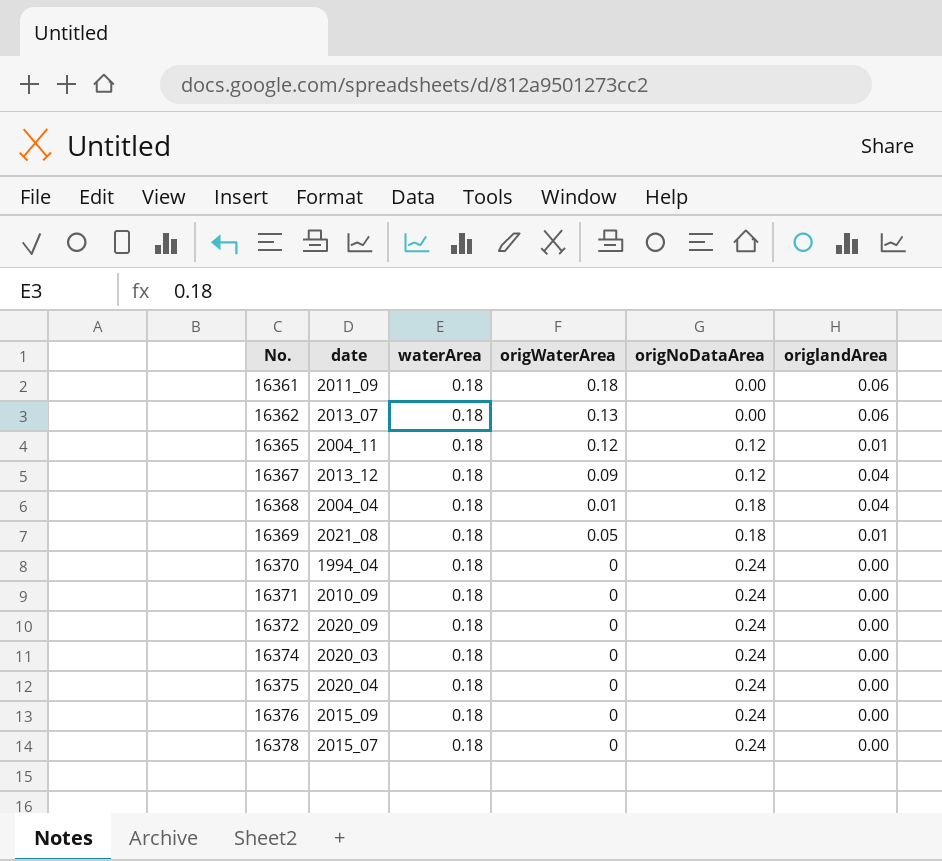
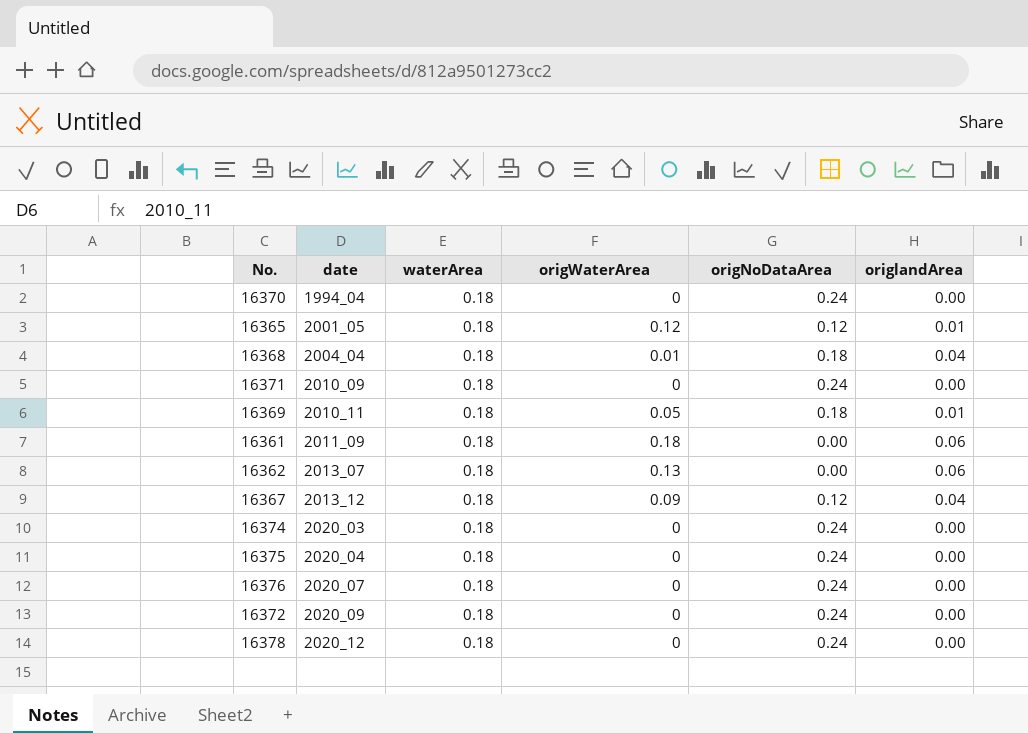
row order: No. ascending -> date ascending
16365 | date: 2004_11 -> 2001_05
16369 | date: 2021_08 -> 2010_11
16376 | date: 2015_09 -> 2020_07
16378 | date: 2015_07 -> 2020_12

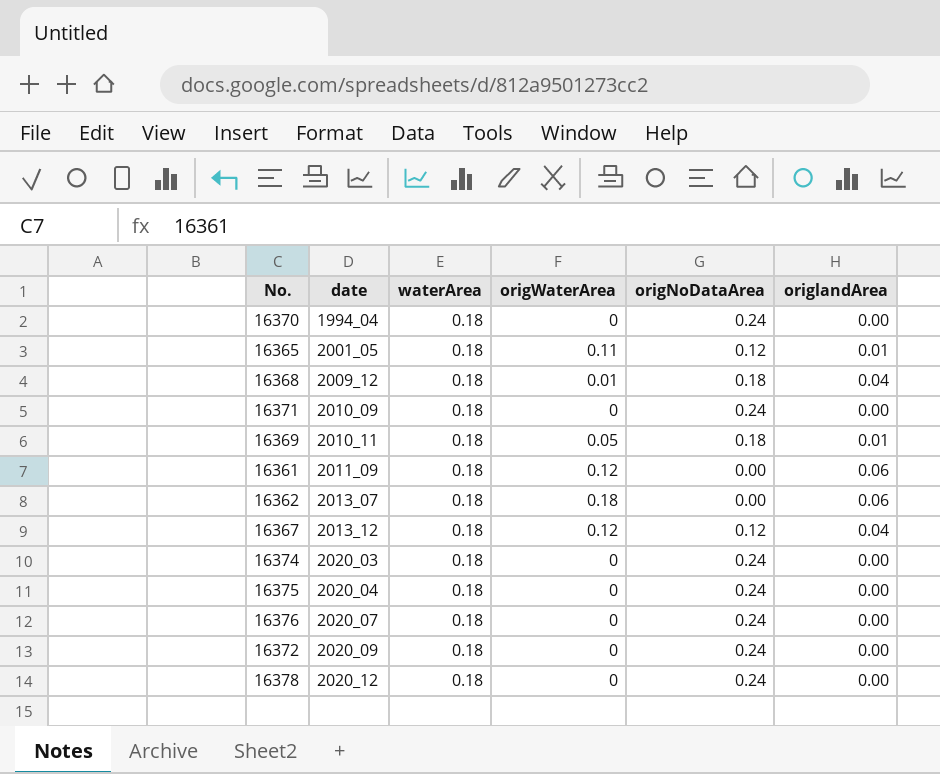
16365 | origWaterArea: 0.12 -> 0.11
16368 | date: 2004_04 -> 2009_12
16361 | origWaterArea: 0.18 -> 0.12
16362 | origWaterArea: 0.13 -> 0.18
16367 | origWaterArea: 0.09 -> 0.12

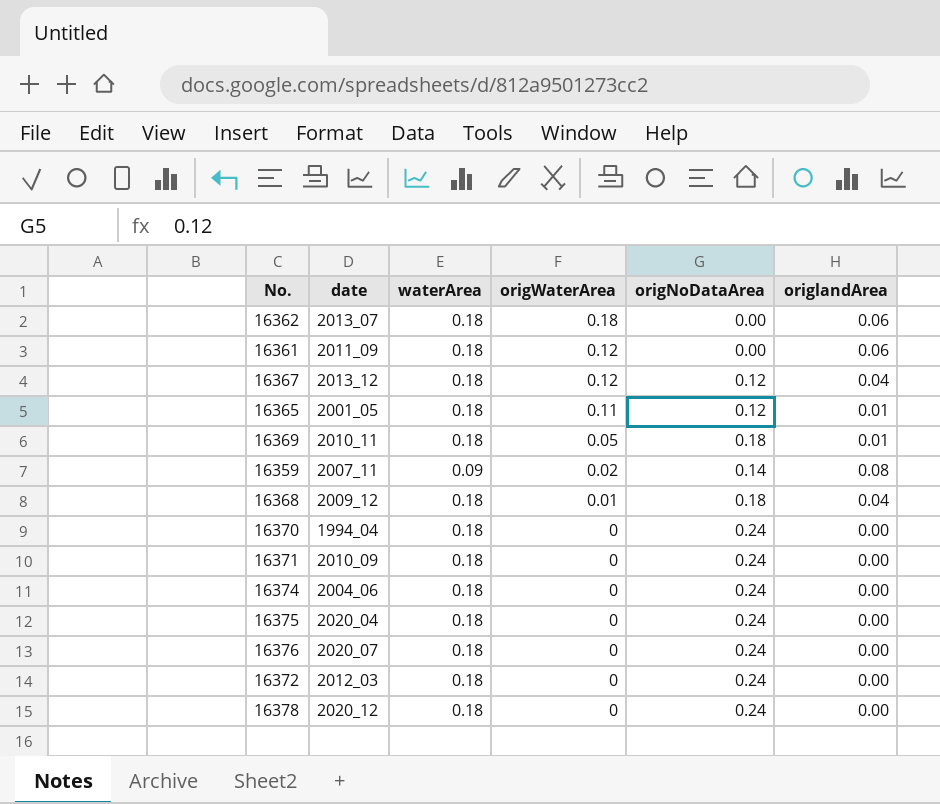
row order: date ascending -> origWaterArea descending
row 16359: none -> 2007_11 | 0.09 | 0.02 | 0.14 | 0.08
16374 | date: 2020_03 -> 2004_06
16372 | date: 2020_09 -> 2012_03

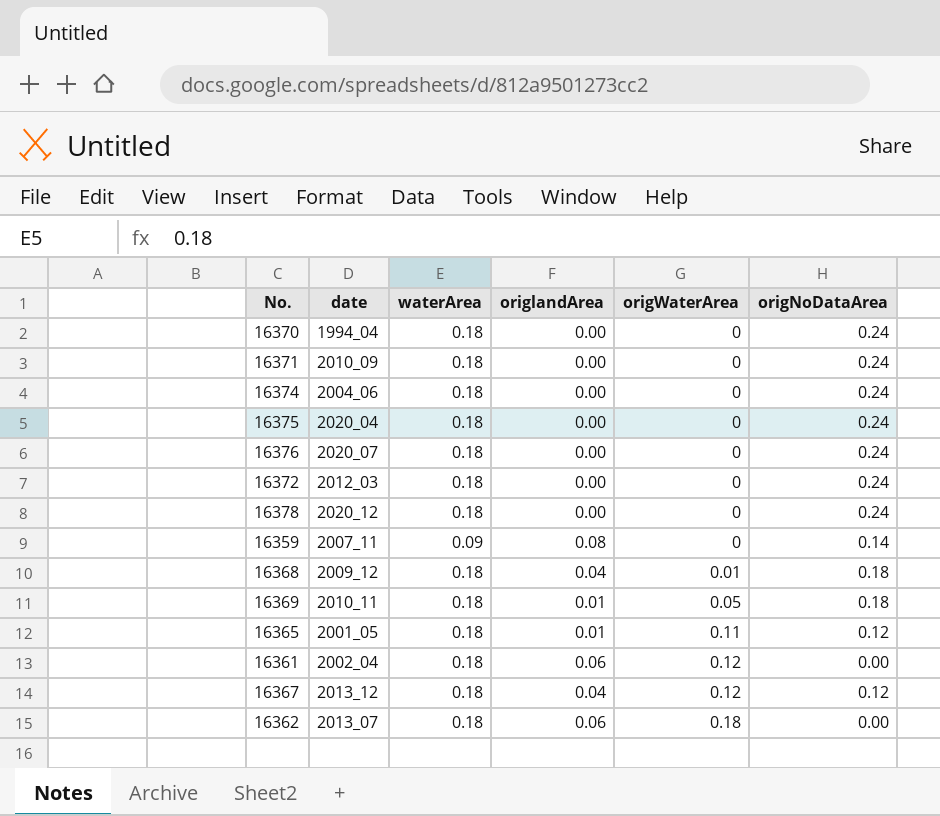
row order: origWaterArea descending -> origWaterArea ascending
column origlandArea | position: 6 -> 4
16359 | origWaterArea: 0.02 -> 0
16361 | date: 2011_09 -> 2002_04

